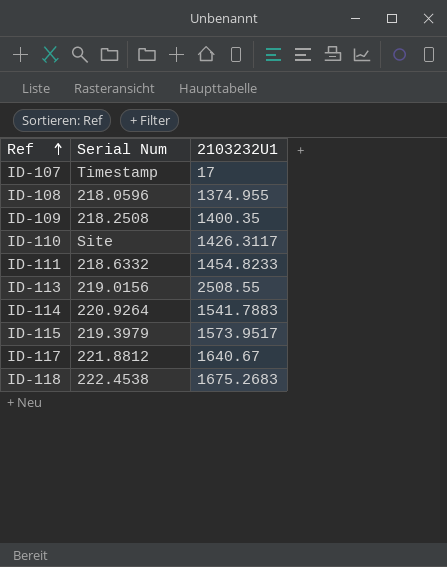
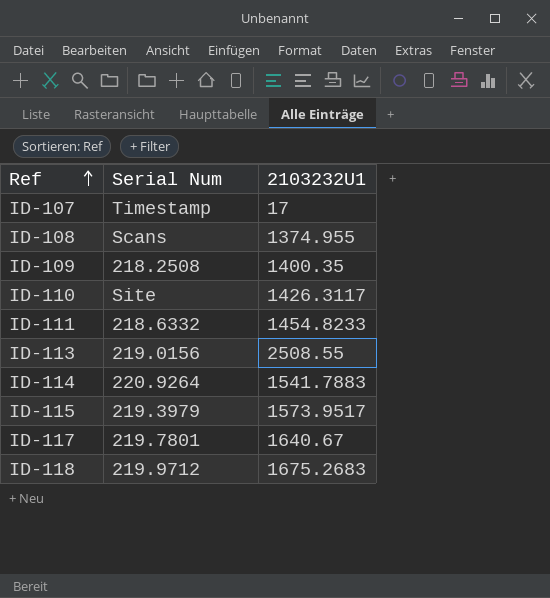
ID-108 | Serial Num: 218.0596 -> Scans
ID-117 | Serial Num: 221.8812 -> 219.7801
ID-118 | Serial Num: 222.4538 -> 219.9712

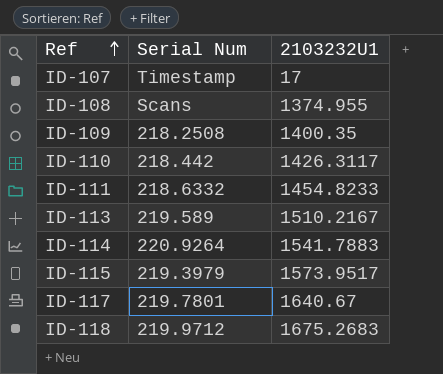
ID-110 | Serial Num: Site -> 218.442
ID-113 | Serial Num: 219.0156 -> 219.589
ID-113 | 2103232U1: 2508.55 -> 1510.2167

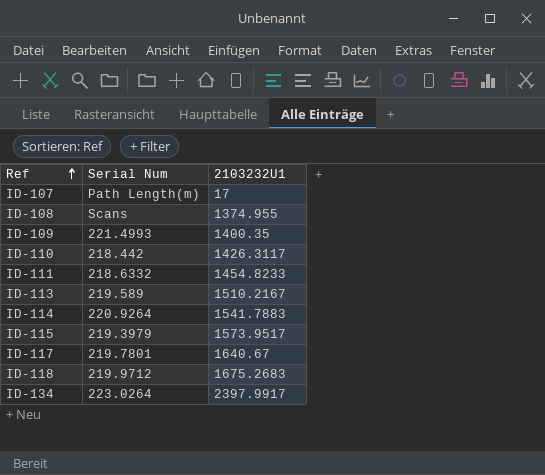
ID-107 | Serial Num: Timestamp -> Path Length(m)
ID-109 | Serial Num: 218.2508 -> 221.4993
row ID-134: none -> 223.0264 | 2397.9917

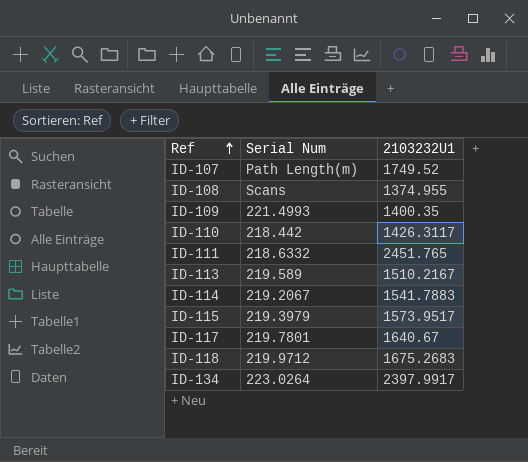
ID-107 | 2103232U1: 17 -> 1749.52
ID-111 | 2103232U1: 1454.8233 -> 2451.765
ID-114 | Serial Num: 220.9264 -> 219.2067

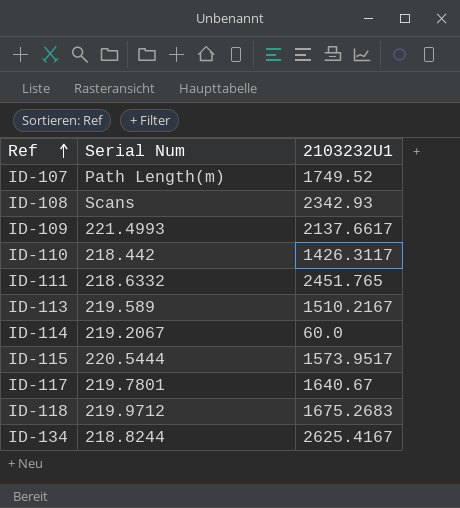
ID-108 | 2103232U1: 1374.955 -> 2342.93
ID-109 | 2103232U1: 1400.35 -> 2137.6617
ID-114 | 2103232U1: 1541.7883 -> 60.0
ID-115 | Serial Num: 219.3979 -> 220.5444
ID-134 | Serial Num: 223.0264 -> 218.8244
ID-134 | 2103232U1: 2397.9917 -> 2625.4167

